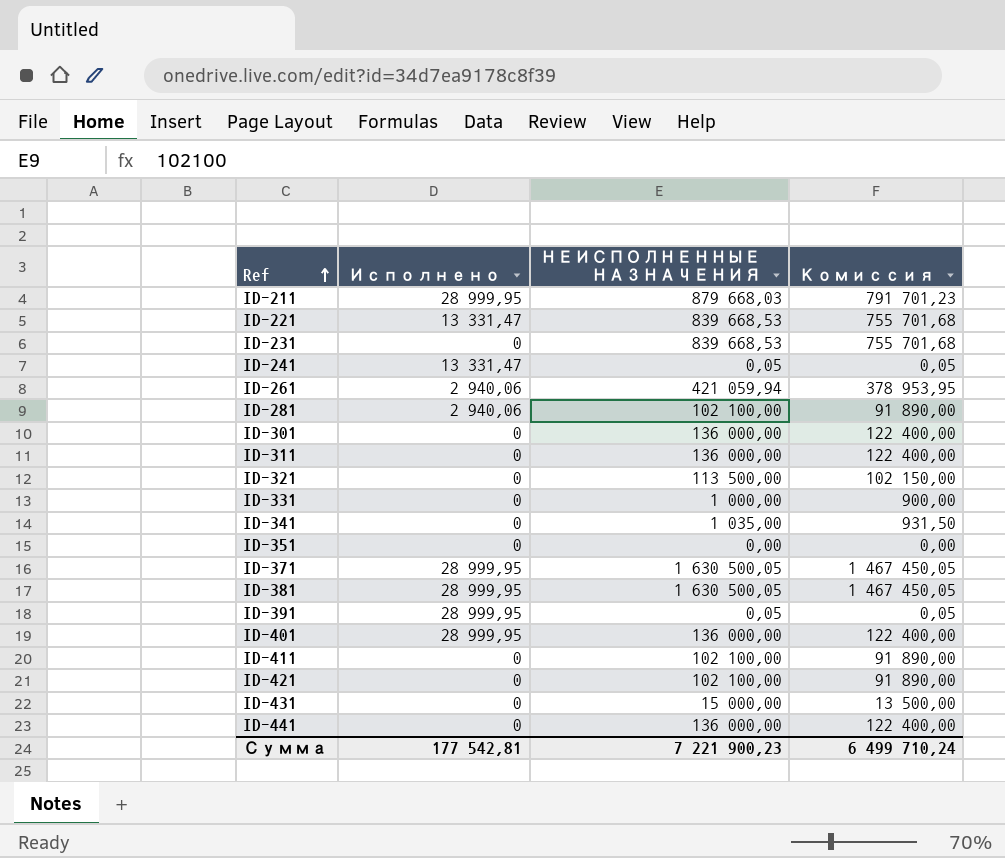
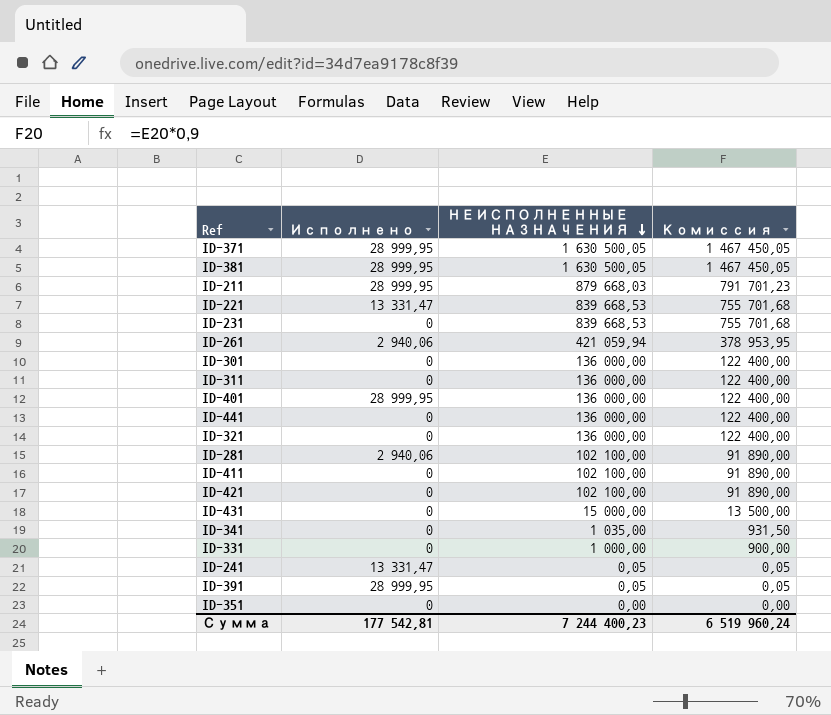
row order: Ref ascending -> НЕИСПОЛНЕННЫЕ НАЗНАЧЕНИЯ descending
ID-321 | НЕИСПОЛНЕННЫЕ НАЗНАЧЕНИЯ: 113 500,00 -> 136 000,00
ID-321 | Комиссия: 102 150,00 -> 122 400,00
Сумма | НЕИСПОЛНЕННЫЕ НАЗНАЧЕНИЯ: 7 221 900,23 -> 7 244 400,23
Сумма | Комиссия: 6 499 710,24 -> 6 519 960,24

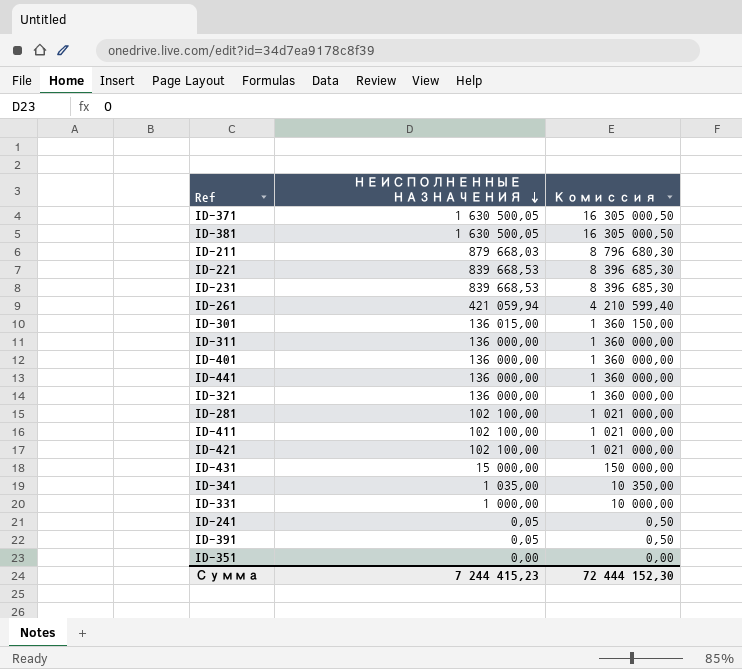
column Исполнено | position: 2 -> none
column Комиссия | formula: [НЕИСПОЛНЕННЫЕ НАЗНАЧЕНИЯ] * 0,9 -> [НЕИСПОЛНЕННЫЕ НАЗНАЧЕНИЯ] * 10
ID-301 | НЕИСПОЛНЕННЫЕ НАЗНАЧЕНИЯ: 136 000,00 -> 136 015,00
Сумма | НЕИСПОЛНЕННЫЕ НАЗНАЧЕНИЯ: 7 244 400,23 -> 7 244 415,23
Сумма | Комиссия: 6 519 960,24 -> 72 444 152,30

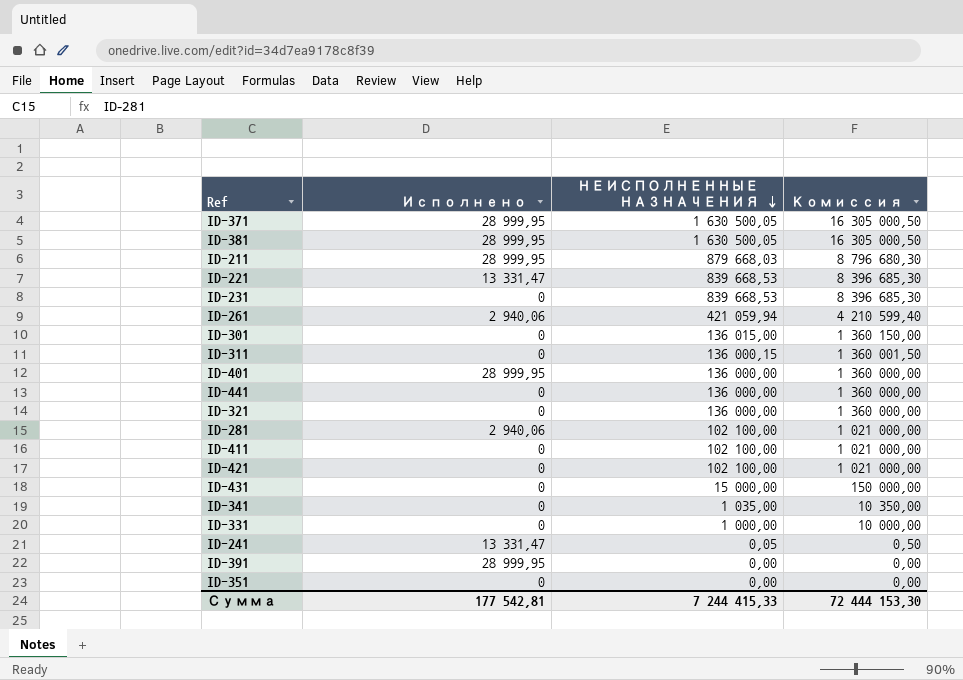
column Исполнено | position: none -> 2
ID-311 | НЕИСПОЛНЕННЫЕ НАЗНАЧЕНИЯ: 136 000,00 -> 136 000,15
ID-311 | Комиссия: 1 360 000,00 -> 1 360 001,50
ID-391 | НЕИСПОЛНЕННЫЕ НАЗНАЧЕНИЯ: 0,05 -> 0,00
ID-391 | Комиссия: 0,50 -> 0,00
Сумма | НЕИСПОЛНЕННЫЕ НАЗНАЧЕНИЯ: 7 244 415,23 -> 7 244 415,33
Сумма | Комиссия: 72 444 152,30 -> 72 444 153,30

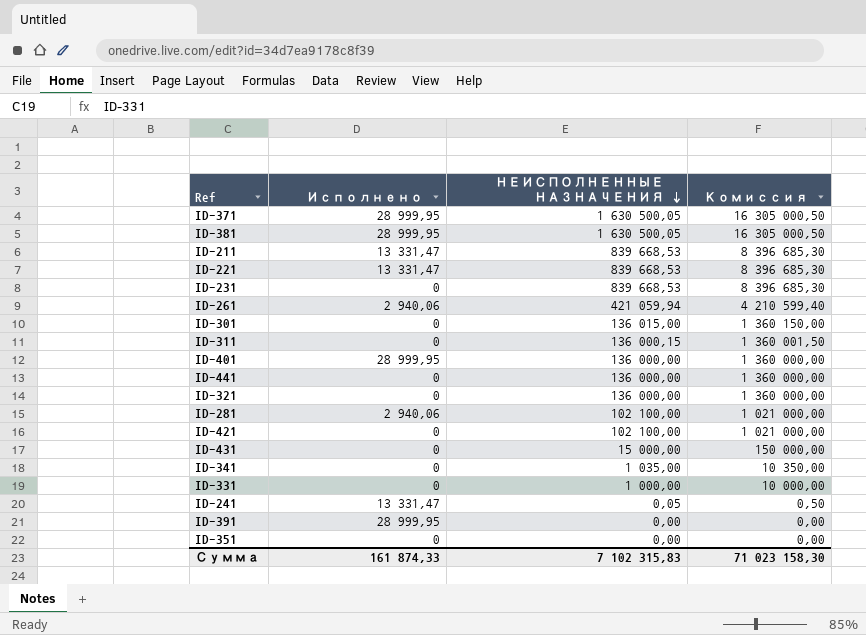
row ID-411: 0 | 102 100,00 | 1 021 000,00 -> none
ID-211 | Исполнено: 28 999,95 -> 13 331,47
ID-211 | НЕИСПОЛНЕННЫЕ НАЗНАЧЕНИЯ: 879 668,03 -> 839 668,53
ID-211 | Комиссия: 8 796 680,30 -> 8 396 685,30
Сумма | Исполнено: 177 542,81 -> 161 874,33
Сумма | НЕИСПОЛНЕННЫЕ НАЗНАЧЕНИЯ: 7 244 415,33 -> 7 102 315,83
Сумма | Комиссия: 72 444 153,30 -> 71 023 158,30

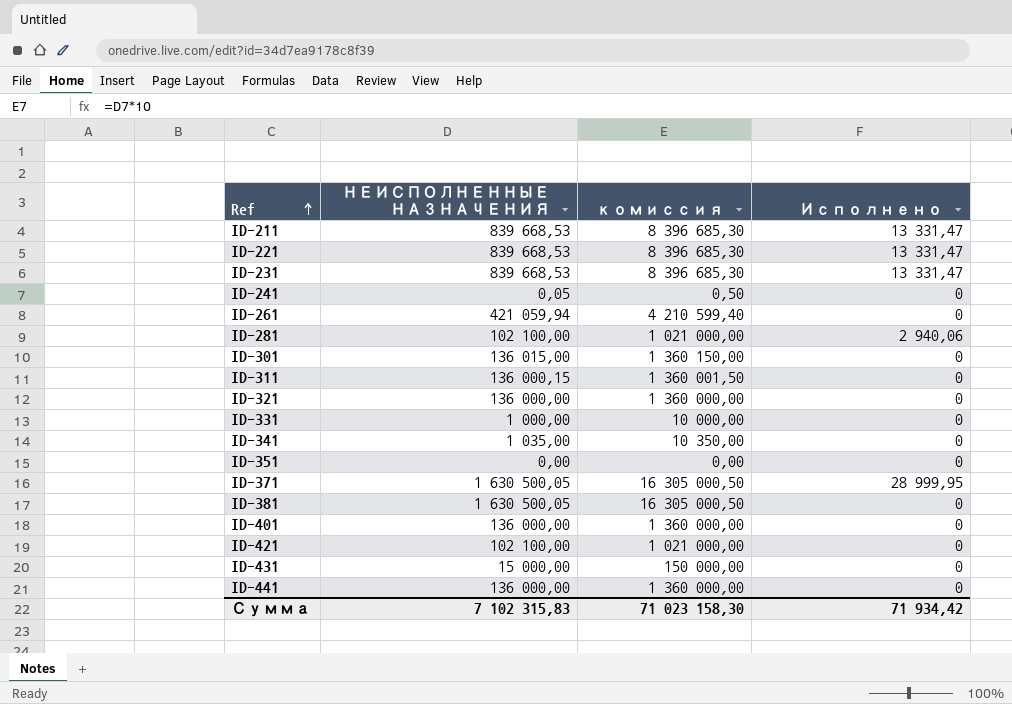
row order: НЕИСПОЛНЕННЫЕ НАЗНАЧЕНИЯ descending -> Ref ascending
column name: Комиссия -> комиссия
column Исполнено | position: 2 -> 4
row ID-391: 28 999,95 | 0,00 | 0,00 -> none
ID-231 | Исполнено: 0 -> 13 331,47
ID-241 | Исполнено: 13 331,47 -> 0
ID-261 | Исполнено: 2 940,06 -> 0
ID-381 | Исполнено: 28 999,95 -> 0
ID-401 | Исполнено: 28 999,95 -> 0
Сумма | Исполнено: 161 874,33 -> 71 934,42

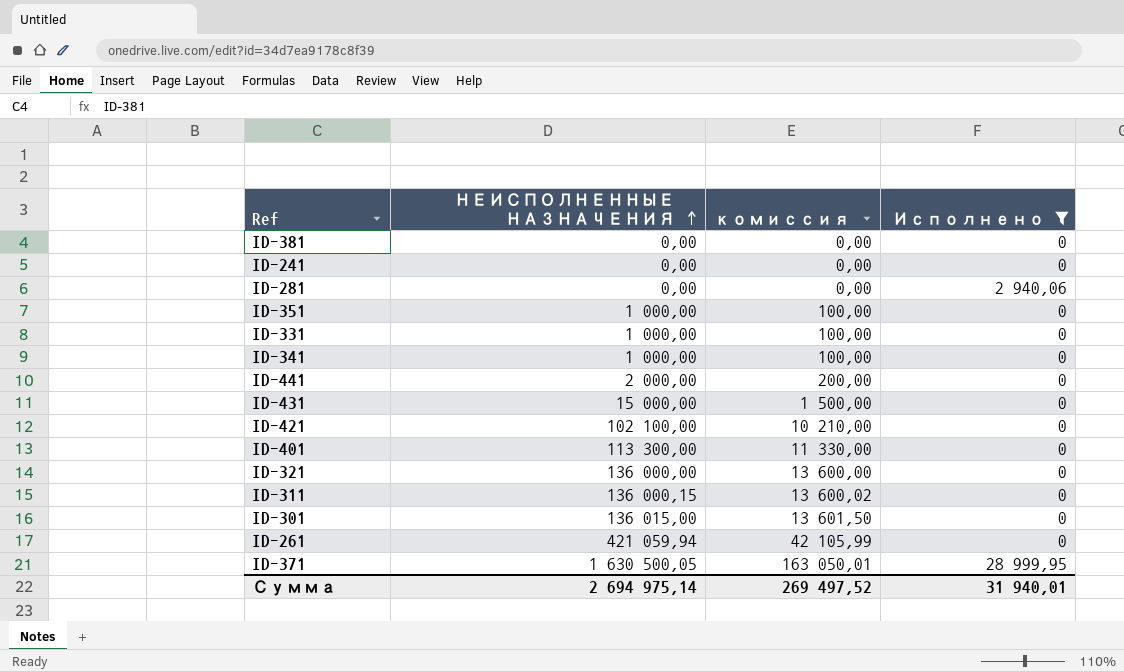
filter: none -> Исполнено != 13 331,47
row order: Ref ascending -> НЕИСПОЛНЕННЫЕ НАЗНАЧЕНИЯ ascending
column комиссия | formula: [НЕИСПОЛНЕННЫЕ НАЗНАЧЕНИЯ] * 10 -> [НЕИСПОЛНЕННЫЕ НАЗНАЧЕНИЯ] * 0,1
ID-381 | НЕИСПОЛНЕННЫЕ НАЗНАЧЕНИЯ: 1 630 500,05 -> 0,00
ID-241 | НЕИСПОЛНЕННЫЕ НАЗНАЧЕНИЯ: 0,05 -> 0,00
ID-281 | НЕИСПОЛНЕННЫЕ НАЗНАЧЕНИЯ: 102 100,00 -> 0,00
ID-351 | НЕИСПОЛНЕННЫЕ НАЗНАЧЕНИЯ: 0,00 -> 1 000,00
ID-341 | НЕИСПОЛНЕННЫЕ НАЗНАЧЕНИЯ: 1 035,00 -> 1 000,00
ID-441 | НЕИСПОЛНЕННЫЕ НАЗНАЧЕНИЯ: 136 000,00 -> 2 000,00
ID-401 | НЕИСПОЛНЕННЫЕ НАЗНАЧЕНИЯ: 136 000,00 -> 113 300,00
Сумма | НЕИСПОЛНЕННЫЕ НАЗНАЧЕНИЯ: 7 102 315,83 -> 2 694 975,14
Сумма | комиссия: 71 023 158,30 -> 269 497,52
Сумма | Исполнено: 71 934,42 -> 31 940,01

